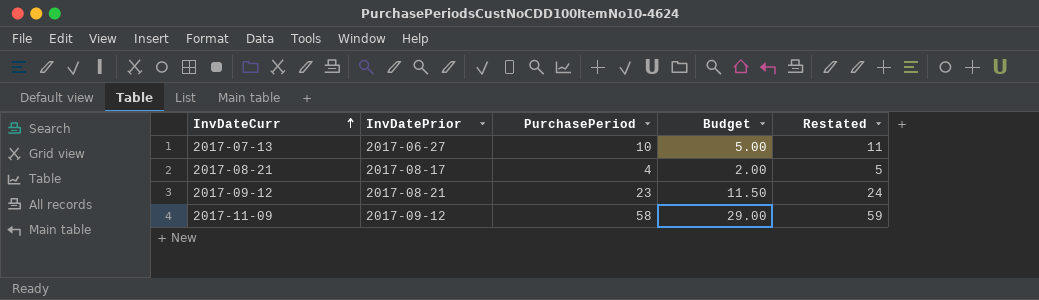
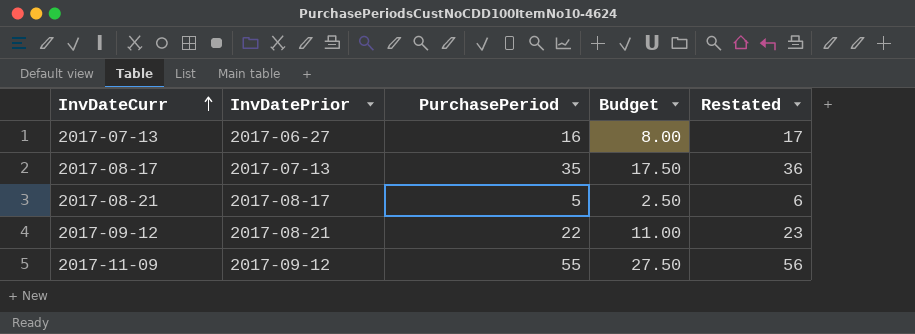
2017-07-13 | PurchasePeriod: 10 -> 16
2017-07-13 | Budget: 5.00 -> 8.00
2017-07-13 | Restated: 11 -> 17
row 2017-08-17: none -> 2017-07-13 | 35 | 17.50 | 36
2017-08-21 | PurchasePeriod: 4 -> 5
2017-08-21 | Budget: 2.00 -> 2.50
2017-08-21 | Restated: 5 -> 6
2017-09-12 | PurchasePeriod: 23 -> 22
2017-09-12 | Budget: 11.50 -> 11.00
2017-09-12 | Restated: 24 -> 23
2017-11-09 | PurchasePeriod: 58 -> 55
2017-11-09 | Budget: 29.00 -> 27.50
2017-11-09 | Restated: 59 -> 56

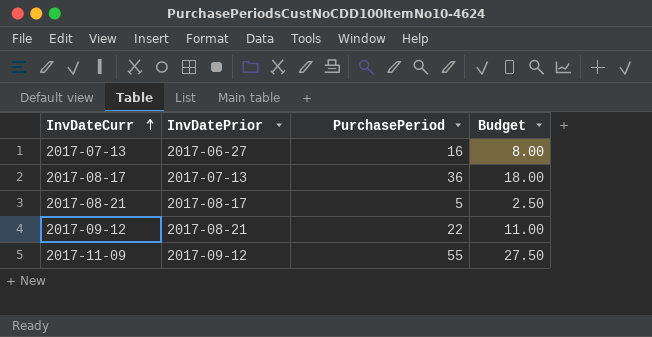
column Restated | formula: [PurchasePeriod] + 1 -> none
2017-08-17 | PurchasePeriod: 35 -> 36
2017-08-17 | Budget: 17.50 -> 18.00

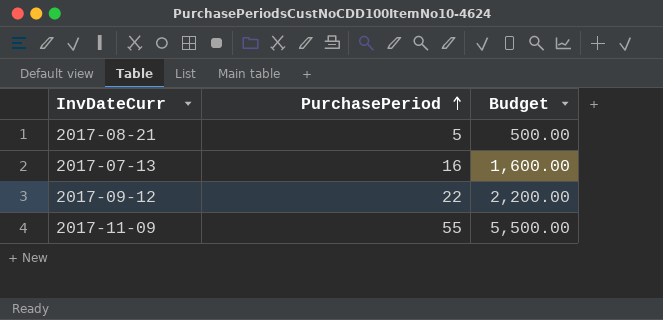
row order: InvDateCurr ascending -> PurchasePeriod ascending
column InvDatePrior | position: 2 -> none
column Budget | formula: [PurchasePeriod] * 0.5 -> [PurchasePeriod] * 100
row 2017-08-17: 2017-07-13 | 36 | 18.00 -> none

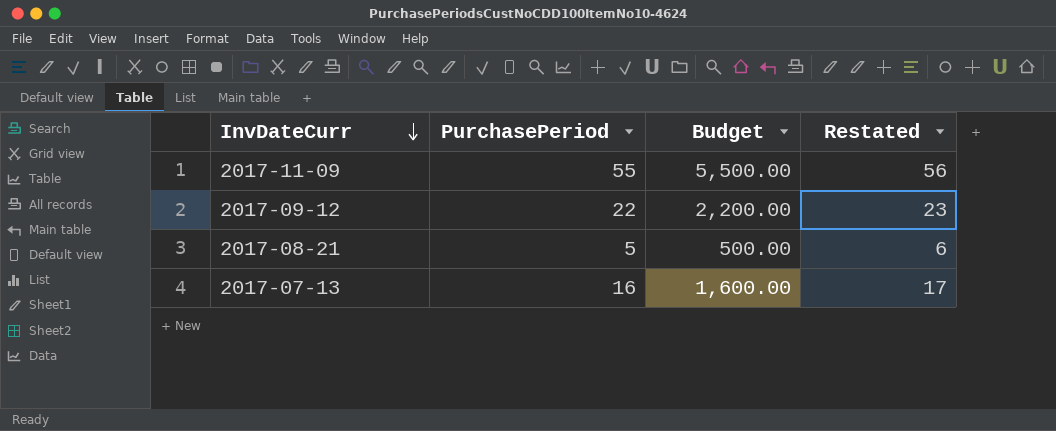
row order: PurchasePeriod ascending -> InvDateCurr descending
column Restated | formula: none -> [PurchasePeriod] + 1

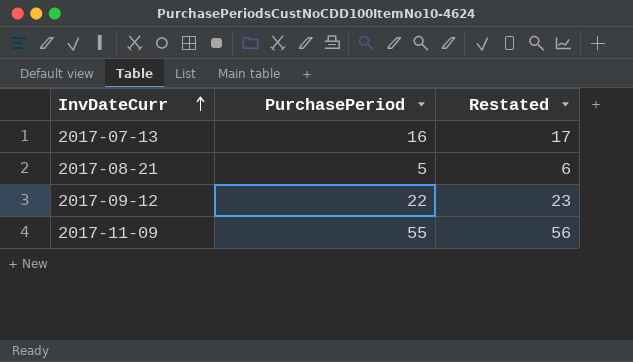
row order: InvDateCurr descending -> InvDateCurr ascending
column Budget | formula: [PurchasePeriod] * 100 -> none

